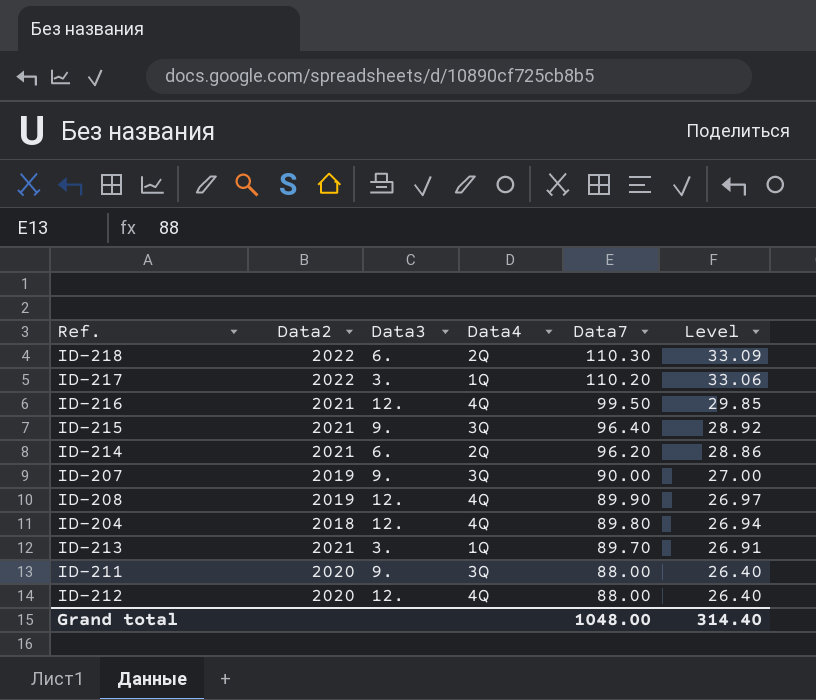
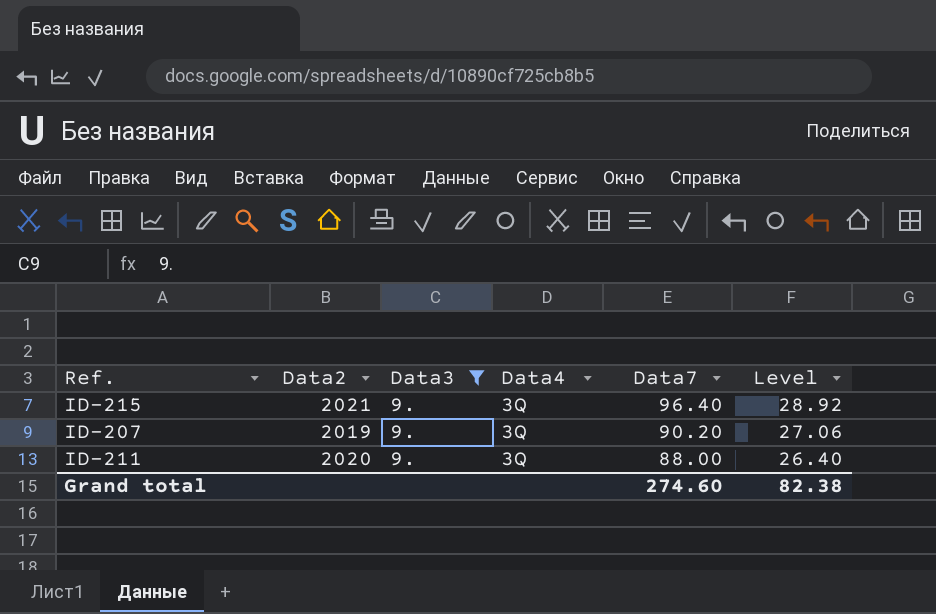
filter: none -> Data3 = 9.
ID-207 | Data7: 90.00 -> 90.20
ID-207 | Level: 27.00 -> 27.06
Grand total | Data7: 1048.00 -> 274.60
Grand total | Level: 314.40 -> 82.38

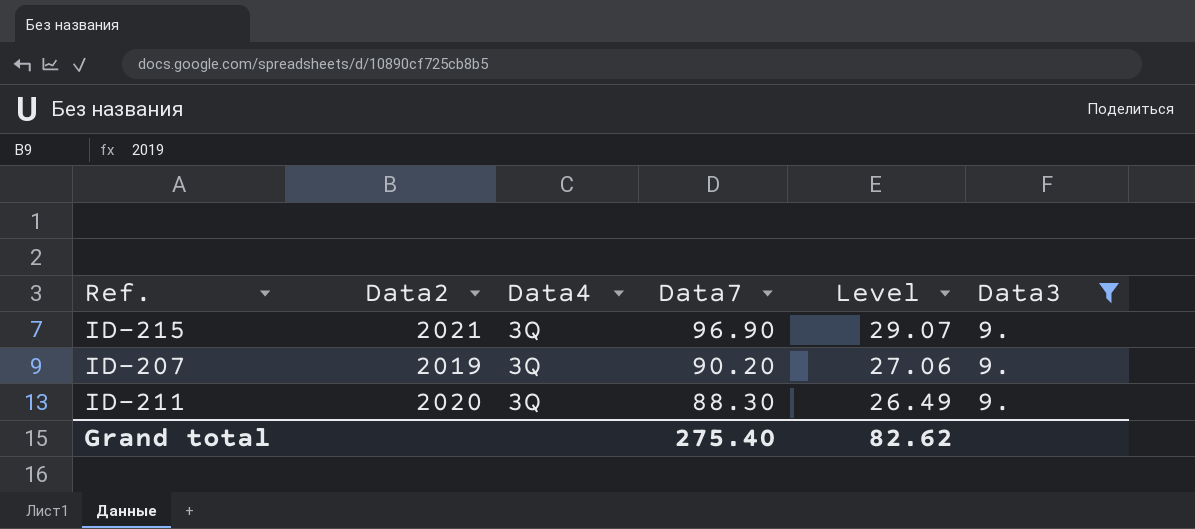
column Data3 | position: 3 -> 6
ID-215 | Data7: 96.40 -> 96.90
ID-215 | Level: 28.92 -> 29.07
ID-211 | Data7: 88.00 -> 88.30
ID-211 | Level: 26.40 -> 26.49
Grand total | Data7: 274.60 -> 275.40
Grand total | Level: 82.38 -> 82.62

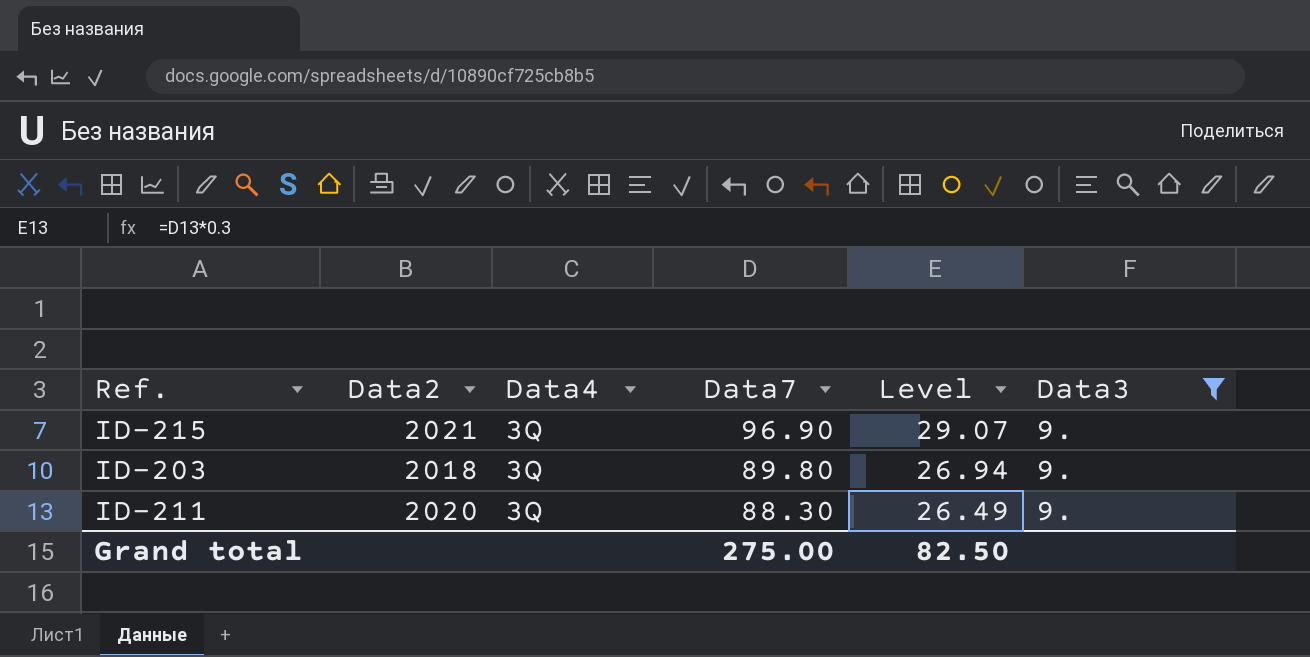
row ID-207: 2019 | 3Q | 90.20 | 27.06 | 9. -> none
row ID-203: none -> 2018 | 3Q | 89.80 | 26.94 | 9.
Grand total | Data7: 275.40 -> 275.00
Grand total | Level: 82.62 -> 82.50

